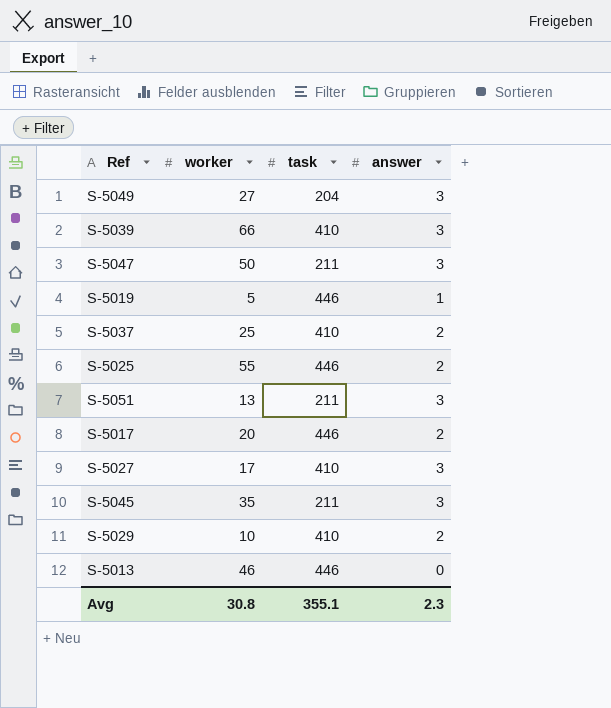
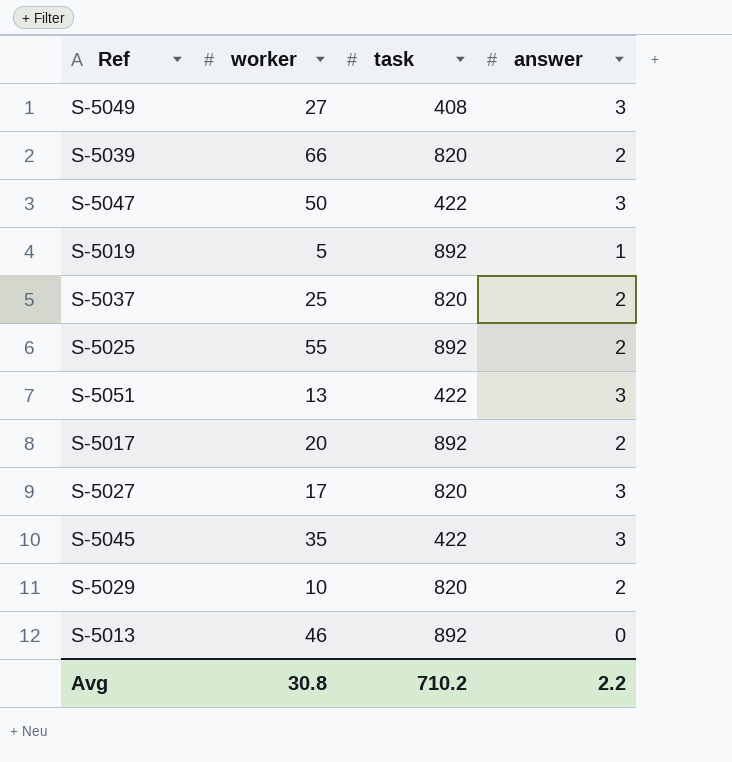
S-5049 | task: 204 -> 408
S-5039 | task: 410 -> 820
S-5039 | answer: 3 -> 2
S-5047 | task: 211 -> 422
S-5019 | task: 446 -> 892
S-5037 | task: 410 -> 820
S-5025 | task: 446 -> 892
S-5051 | task: 211 -> 422
S-5017 | task: 446 -> 892
S-5027 | task: 410 -> 820
S-5045 | task: 211 -> 422
S-5029 | task: 410 -> 820
S-5013 | task: 446 -> 892
Avg | task: 355.1 -> 710.2
Avg | answer: 2.3 -> 2.2

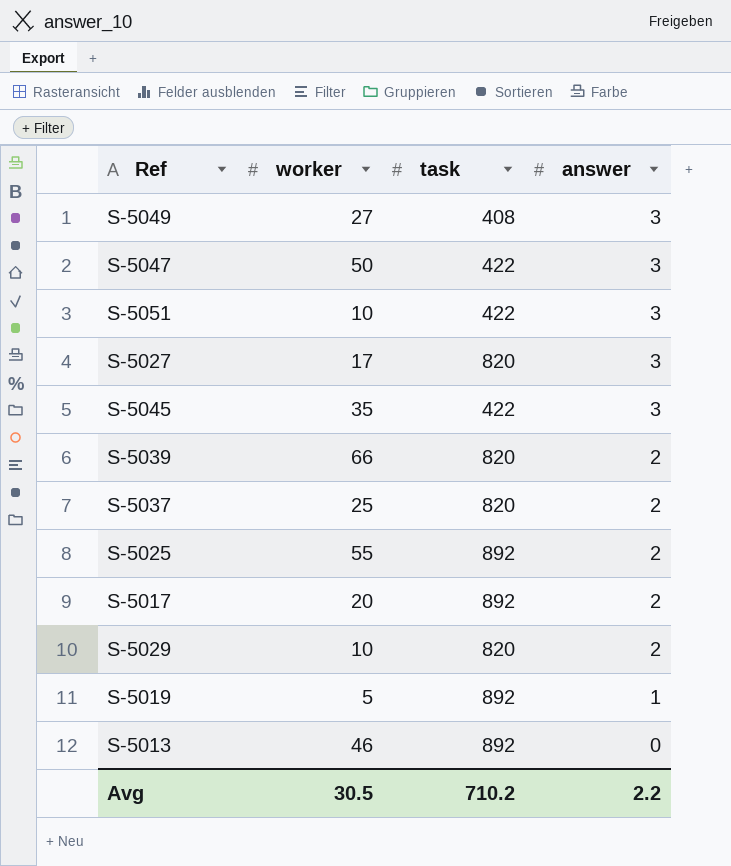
row order: none -> answer descending
S-5051 | worker: 13 -> 10
Avg | worker: 30.8 -> 30.5

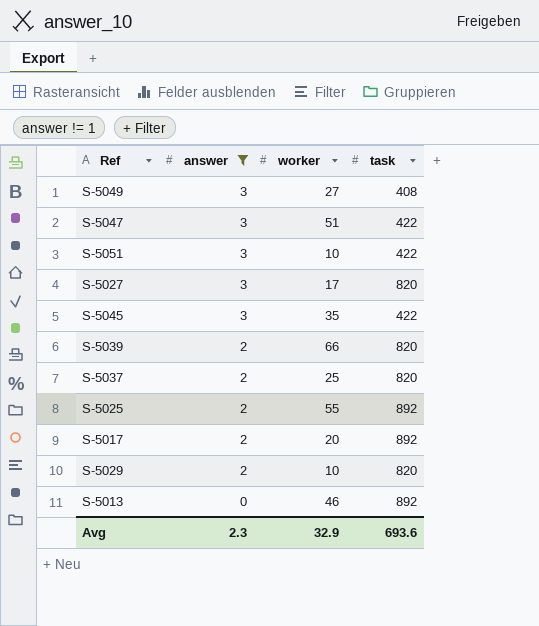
filter: none -> answer != 1
column answer | position: 4 -> 2
S-5047 | worker: 50 -> 51
Avg | answer: 2.2 -> 2.3
Avg | worker: 30.5 -> 32.9
Avg | task: 710.2 -> 693.6

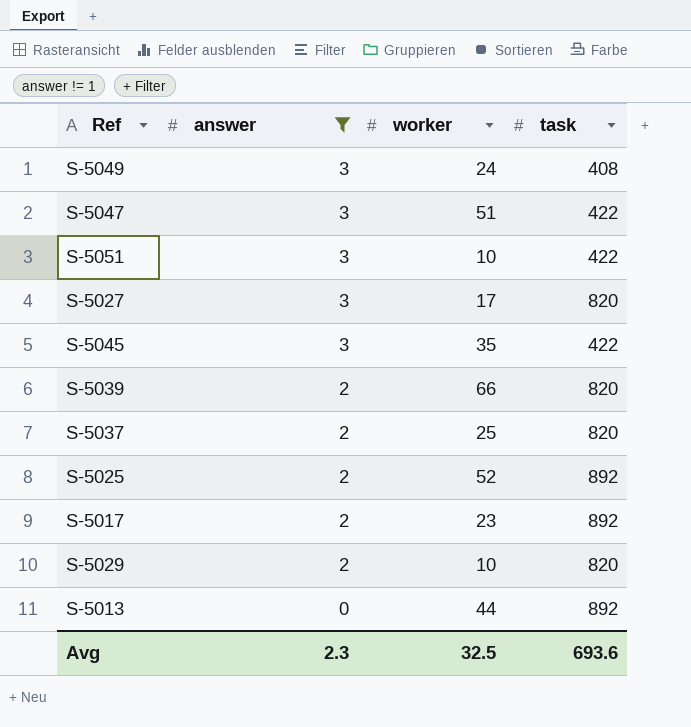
S-5049 | worker: 27 -> 24
S-5025 | worker: 55 -> 52
S-5017 | worker: 20 -> 23
S-5013 | worker: 46 -> 44
Avg | worker: 32.9 -> 32.5

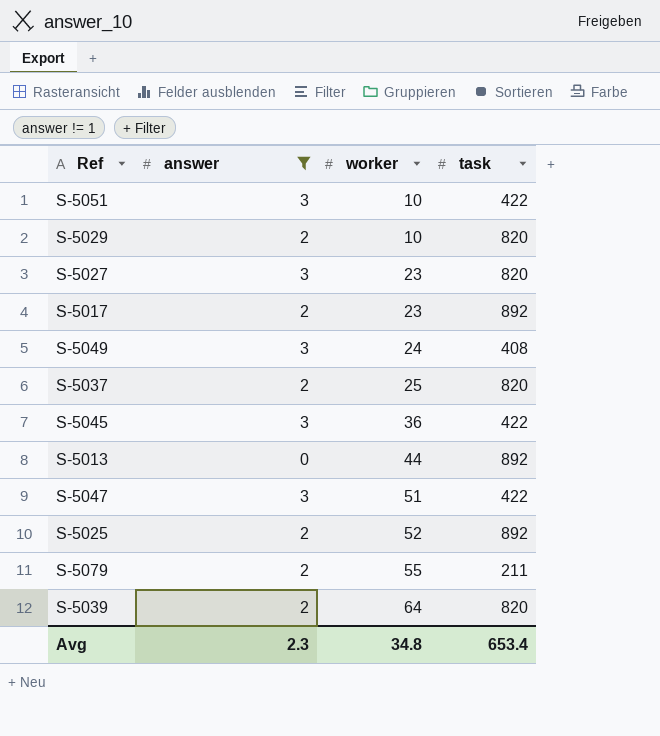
row order: answer descending -> worker ascending
S-5027 | worker: 17 -> 23
S-5045 | worker: 35 -> 36
row S-5079: none -> 2 | 55 | 211
S-5039 | worker: 66 -> 64
Avg | worker: 32.5 -> 34.8
Avg | task: 693.6 -> 653.4

